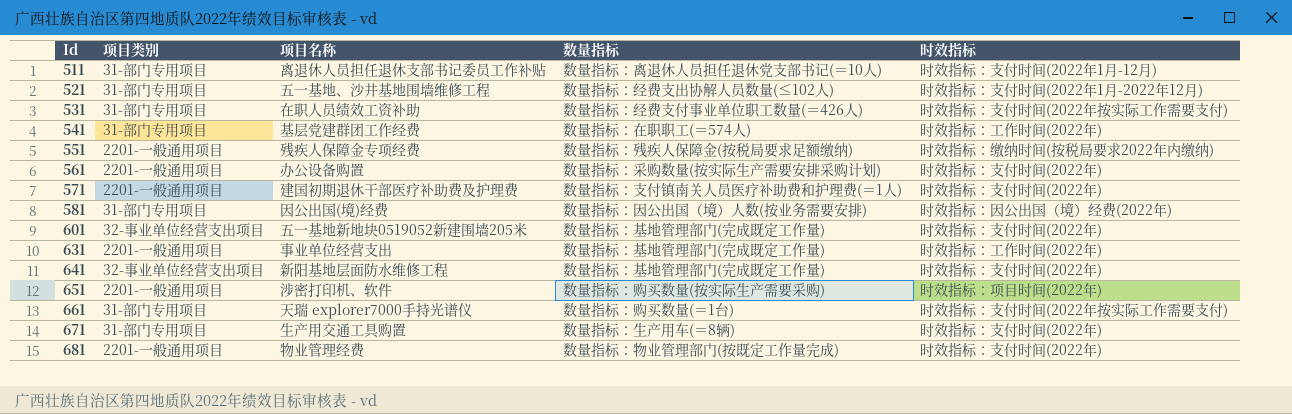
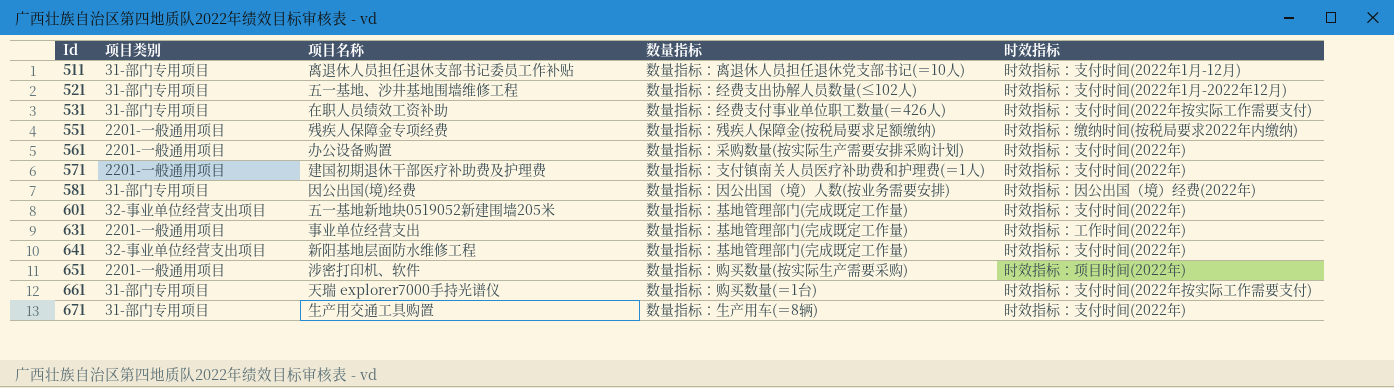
row 541: 31-部门专用项目 | 基层党建群团工作经费 | 数量指标：在职职工(＝574人) | 时效指标：工作时间(2022年) -> none
row 681: 2201-一般通用项目 | 物业管理经费 | 数量指标：物业管理部门(按既定工作量完成) | 时效指标：支付时间(2022年) -> none

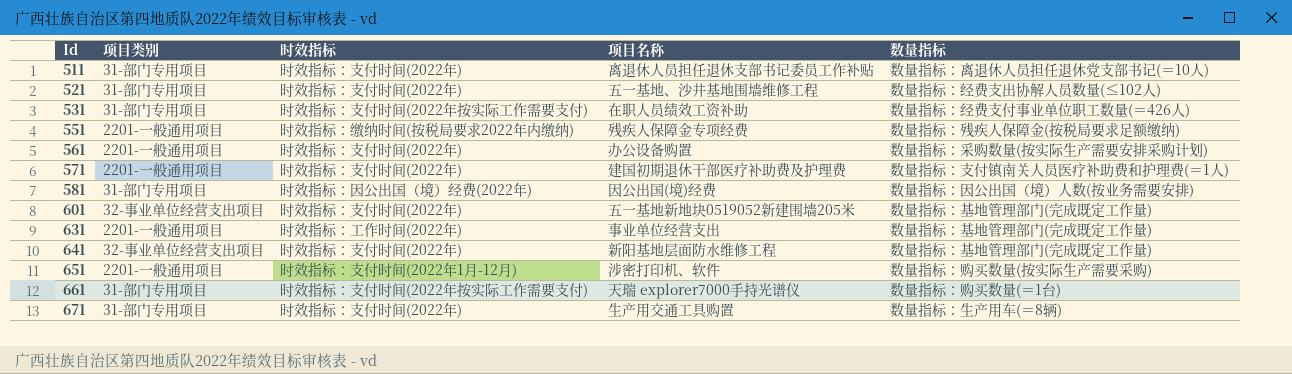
column 时效指标 | position: 5 -> 3
511 | 时效指标: 时效指标：支付时间(2022年1月-12月) -> 时效指标：支付时间(2022年)
521 | 时效指标: 时效指标：支付时间(2022年1月-2022年12月) -> 时效指标：支付时间(2022年)
651 | 时效指标: 时效指标：项目时间(2022年) -> 时效指标：支付时间(2022年1月-12月)

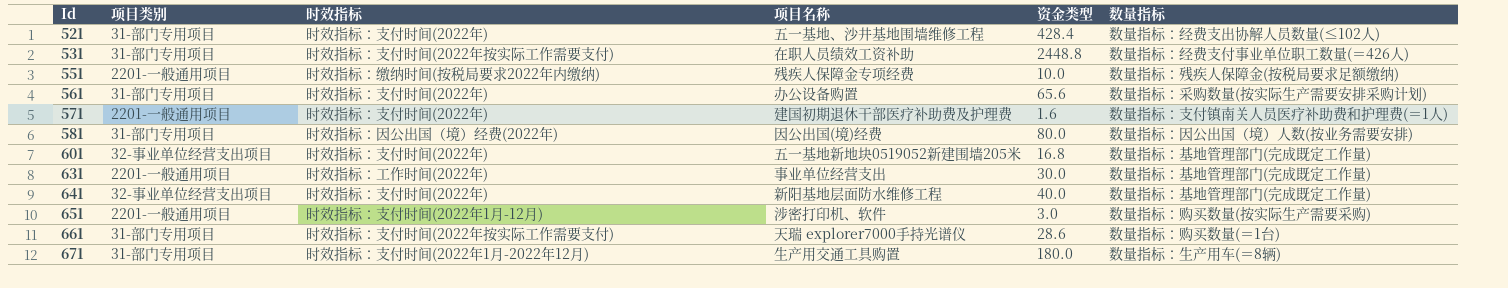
column 资金类型 | position: none -> 5
row 511: 31-部门专用项目 | 时效指标：支付时间(2022年) | 离退休人员担任退休支部书记委员工作补贴 | 数量指标：离退休人员担任退休党支部书记(＝10人) -> none
561 | 项目类别: 2201-一般通用项目 -> 31-部门专用项目
671 | 时效指标: 时效指标：支付时间(2022年) -> 时效指标：支付时间(2022年1月-2022年12月)

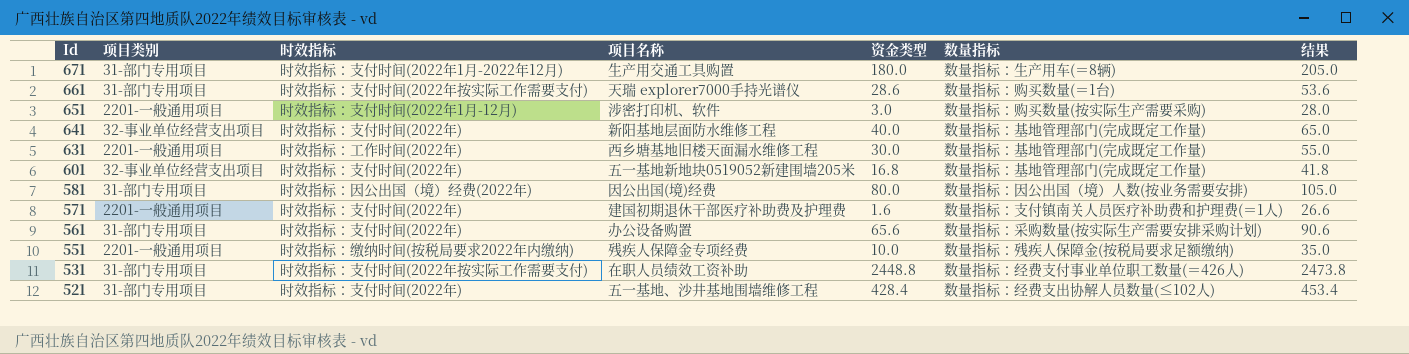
row order: Id ascending -> Id descending
column 结果 | formula: none -> [资金类型] + 25
631 | 项目名称: 事业单位经营支出 -> 西乡塘基地旧楼天面漏水维修工程

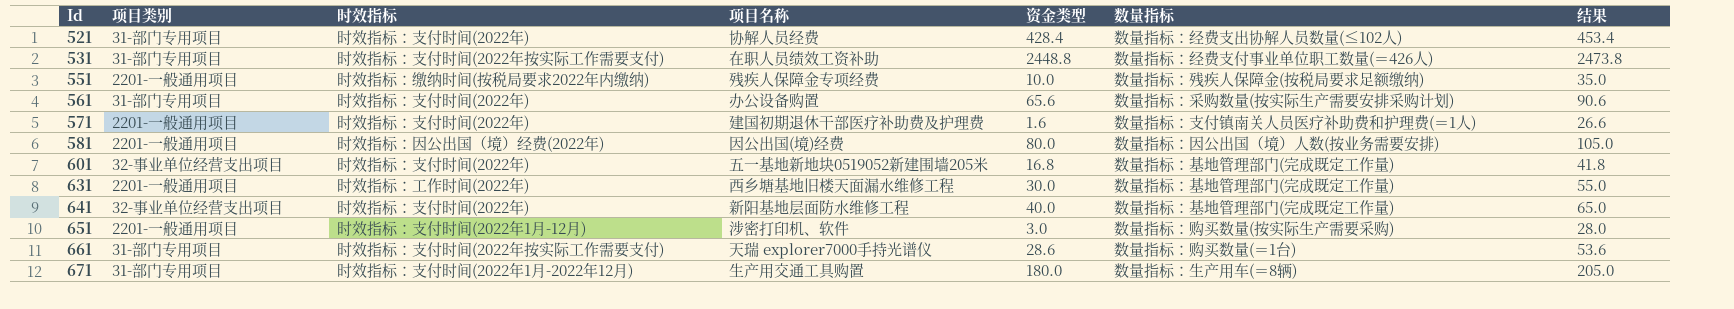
row order: Id descending -> Id ascending
521 | 项目名称: 五一基地、沙井基地围墙维修工程 -> 协解人员经费
581 | 项目类别: 31-部门专用项目 -> 2201-一般通用项目

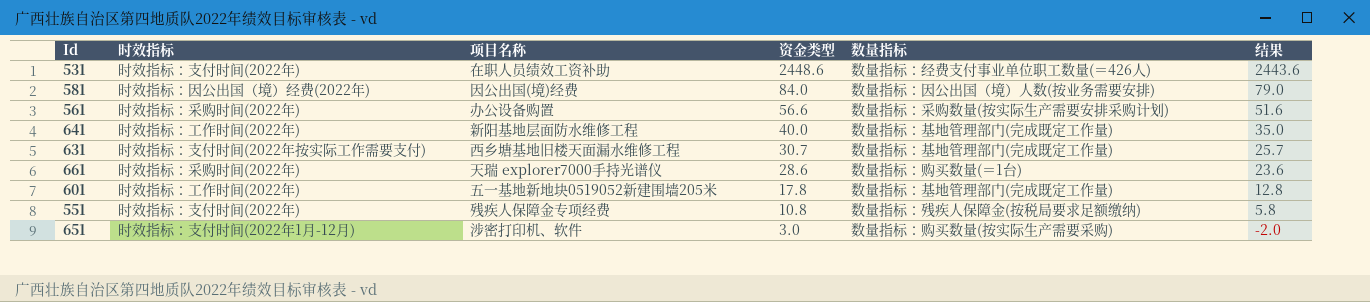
row order: Id ascending -> 资金类型 descending
column 项目类别 | position: 2 -> none
column 结果 | formula: [资金类型] + 25 -> [资金类型] - 5
row 521: 31-部门专用项目 | 时效指标：支付时间(2022年) | 协解人员经费 | 428.4 | 数量指标：经费支出协解人员数量(≤102人) | 453.4 -> none
row 571: 2201-一般通用项目 | 时效指标：支付时间(2022年) | 建国初期退休干部医疗补助费及护理费 | 1.6 | 数量指标：支付镇南关人员医疗补助费和护理费(＝1人) | 26.6 -> none
row 671: 31-部门专用项目 | 时效指标：支付时间(2022年1月-2022年12月) | 生产用交通工具购置 | 180.0 | 数量指标：生产用车(＝8辆) | 205.0 -> none
531 | 时效指标: 时效指标：支付时间(2022年按实际工作需要支付) -> 时效指标：支付时间(2022年)
531 | 资金类型: 2448.8 -> 2448.6
581 | 资金类型: 80.0 -> 84.0
561 | 时效指标: 时效指标：支付时间(2022年) -> 时效指标：采购时间(2022年)
561 | 资金类型: 65.6 -> 56.6
641 | 时效指标: 时效指标：支付时间(2022年) -> 时效指标：工作时间(2022年)
631 | 时效指标: 时效指标：工作时间(2022年) -> 时效指标：支付时间(2022年按实际工作需要支付)
631 | 资金类型: 30.0 -> 30.7
661 | 时效指标: 时效指标：支付时间(2022年按实际工作需要支付) -> 时效指标：采购时间(2022年)
601 | 时效指标: 时效指标：支付时间(2022年) -> 时效指标：工作时间(2022年)
601 | 资金类型: 16.8 -> 17.8
551 | 时效指标: 时效指标：缴纳时间(按税局要求2022年内缴纳) -> 时效指标：支付时间(2022年)
551 | 资金类型: 10.0 -> 10.8

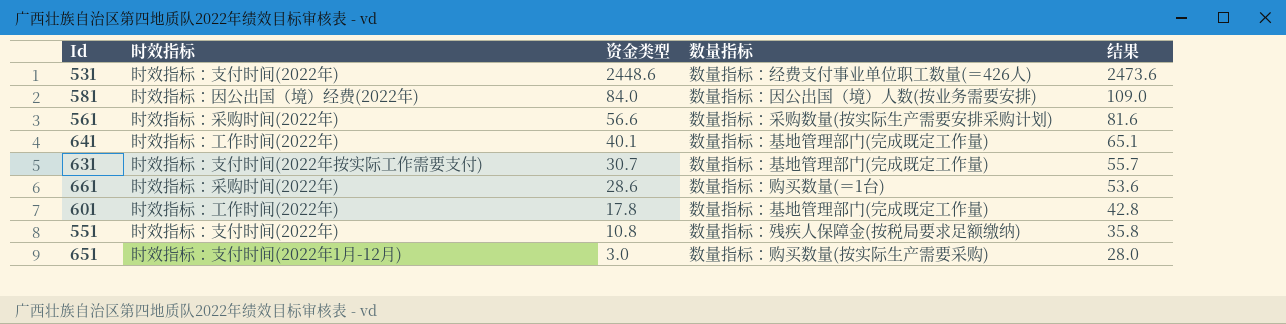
column 项目名称 | position: 3 -> none
column 结果 | formula: [资金类型] - 5 -> [资金类型] + 25
641 | 资金类型: 40.0 -> 40.1

